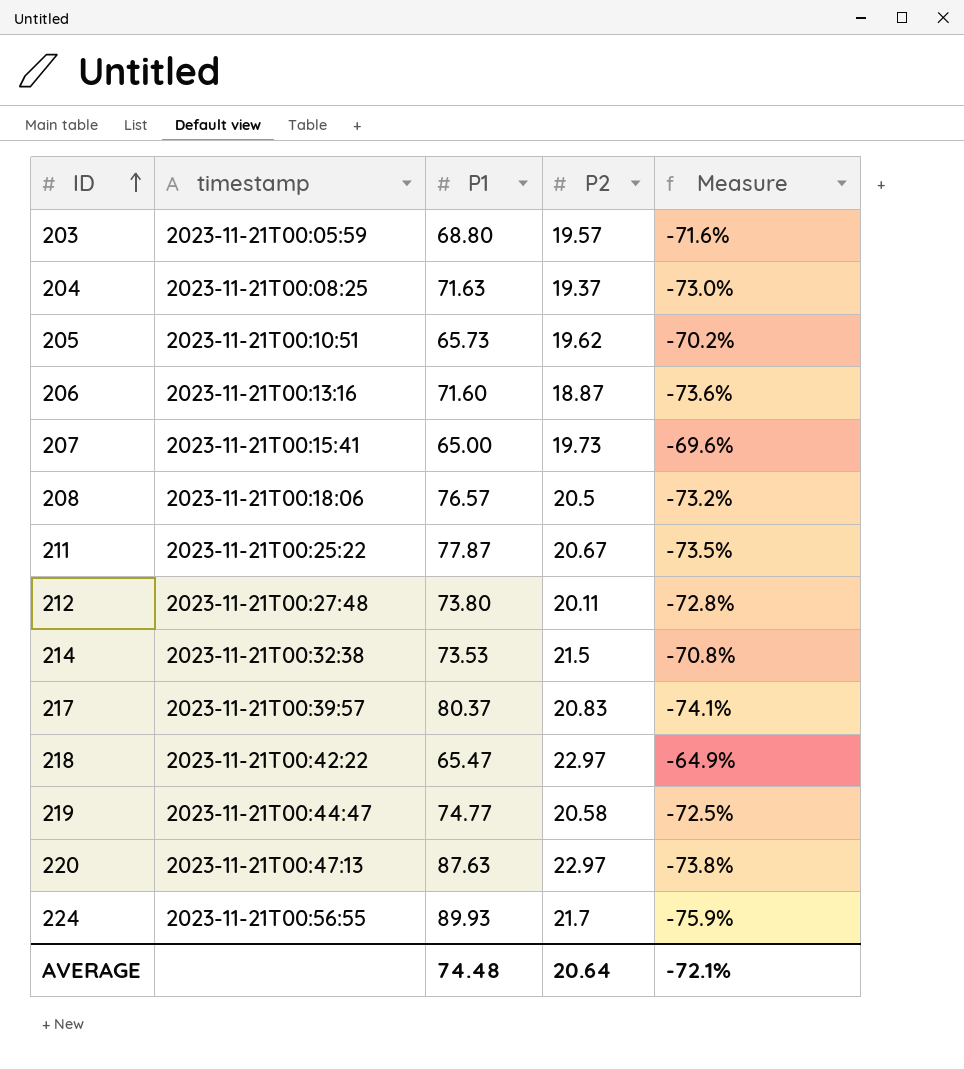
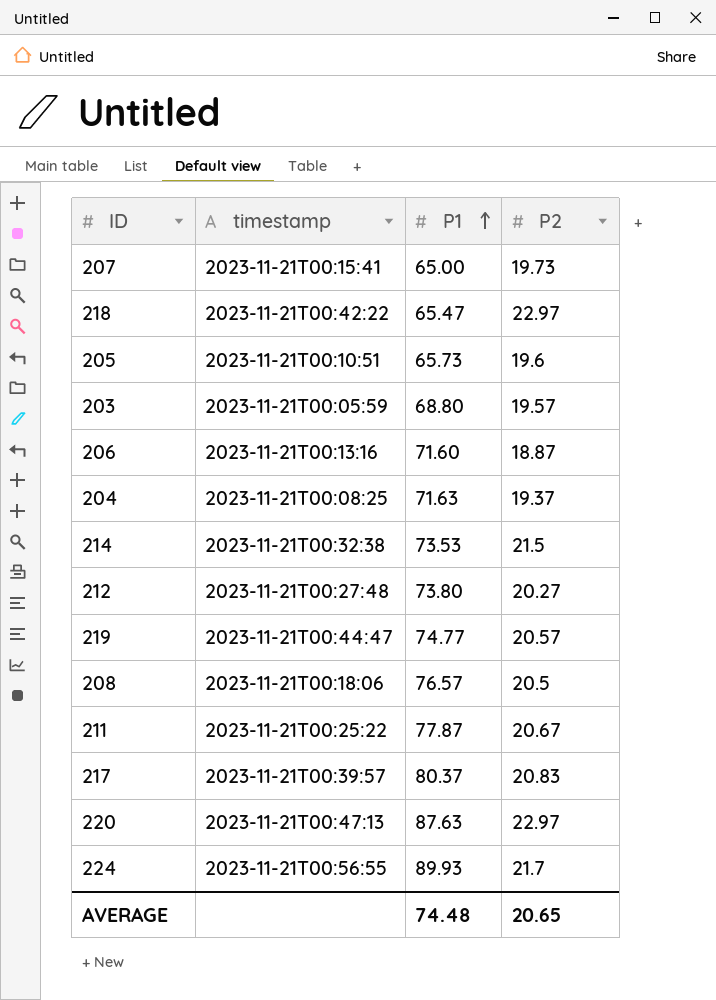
row order: ID ascending -> P1 ascending
column Measure | formula: ([P2] - [P1]) / [P1] -> none
205 | P2: 19.62 -> 19.6
212 | P2: 20.11 -> 20.27
219 | P2: 20.58 -> 20.57
AVERAGE | P2: 20.64 -> 20.65

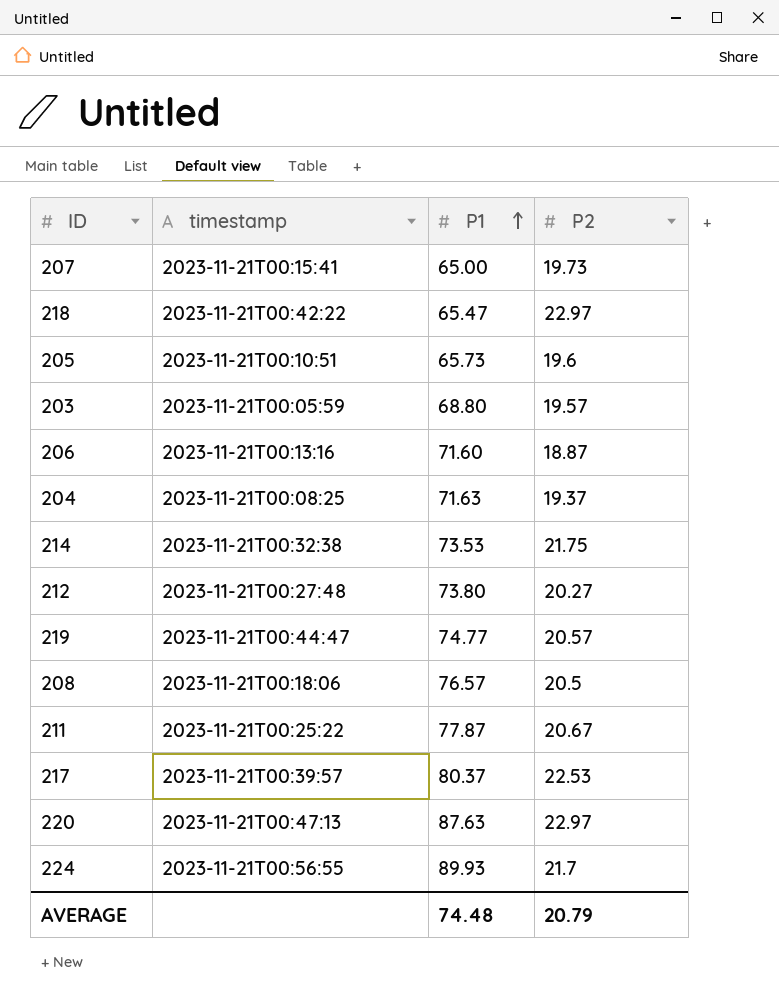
214 | P2: 21.5 -> 21.75
217 | P2: 20.83 -> 22.53
AVERAGE | P2: 20.65 -> 20.79

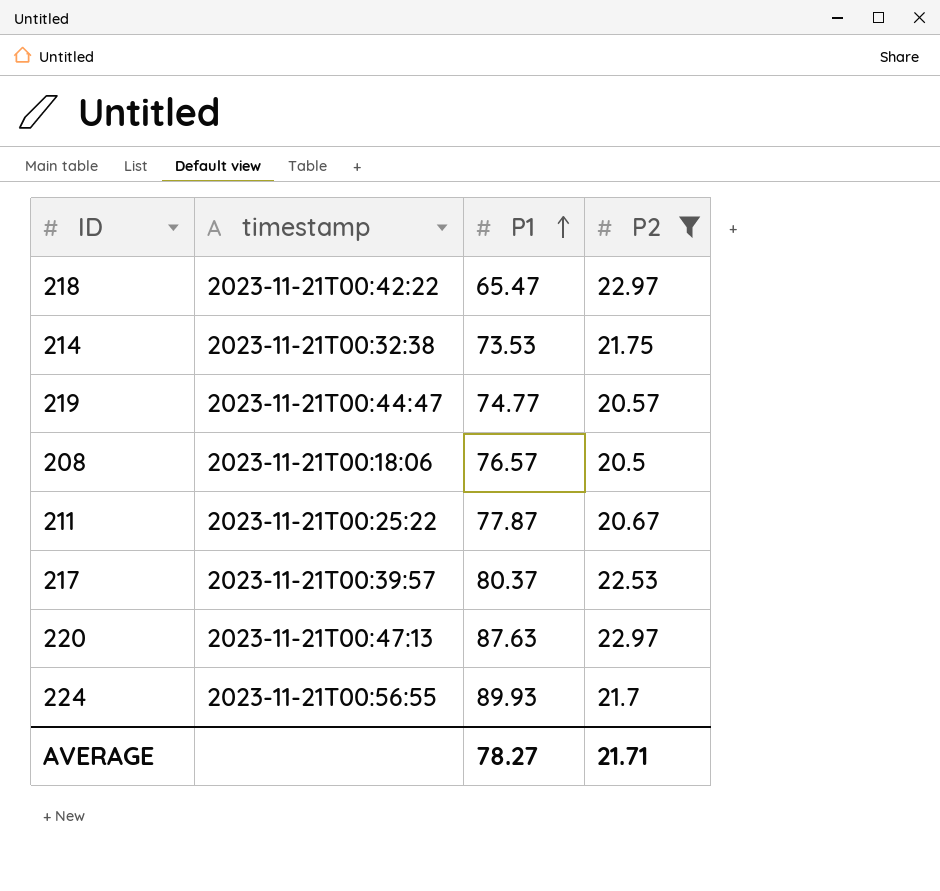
filter: none -> P2 >= 20.5
AVERAGE | P1: 74.48 -> 78.27
AVERAGE | P2: 20.79 -> 21.71

